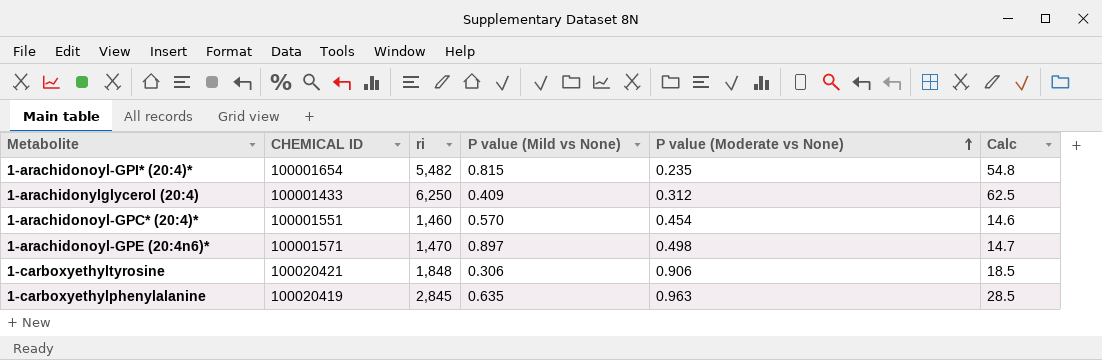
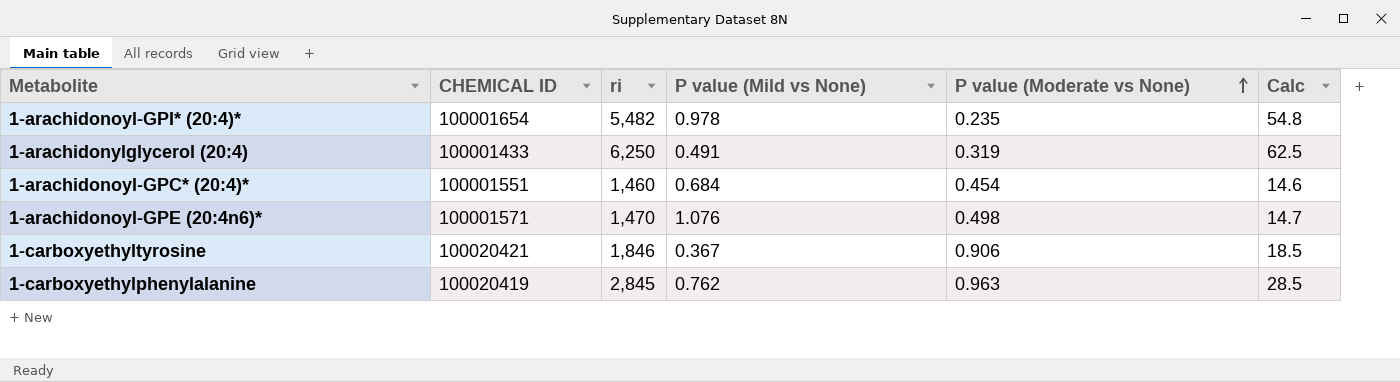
1-arachidonoyl-GPI* (20:4)* | P value (Mild vs None): 0.815 -> 0.978
1-arachidonylglycerol (20:4) | P value (Mild vs None): 0.409 -> 0.491
1-arachidonylglycerol (20:4) | P value (Moderate vs None): 0.312 -> 0.319
1-arachidonoyl-GPC* (20:4)* | P value (Mild vs None): 0.570 -> 0.684
1-arachidonoyl-GPE (20:4n6)* | P value (Mild vs None): 0.897 -> 1.076
1-carboxyethyltyrosine | ri: 1,848 -> 1,846
1-carboxyethyltyrosine | P value (Mild vs None): 0.306 -> 0.367
1-carboxyethylphenylalanine | P value (Mild vs None): 0.635 -> 0.762

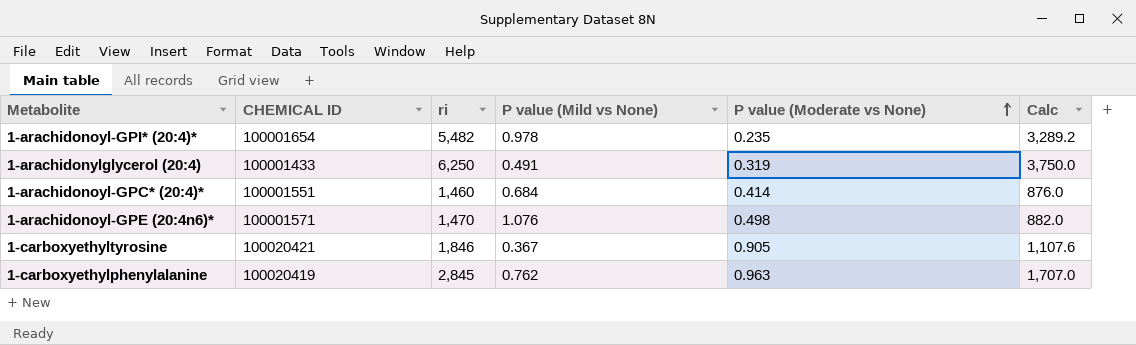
column Calc | formula: [ri] * 0.01 -> [ri] * 0.6
1-arachidonoyl-GPC* (20:4)* | P value (Moderate vs None): 0.454 -> 0.414
1-carboxyethyltyrosine | P value (Moderate vs None): 0.906 -> 0.905

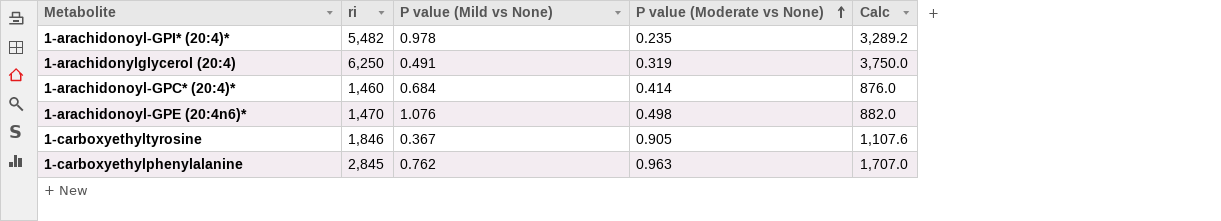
column CHEMICAL ID | position: 2 -> none

